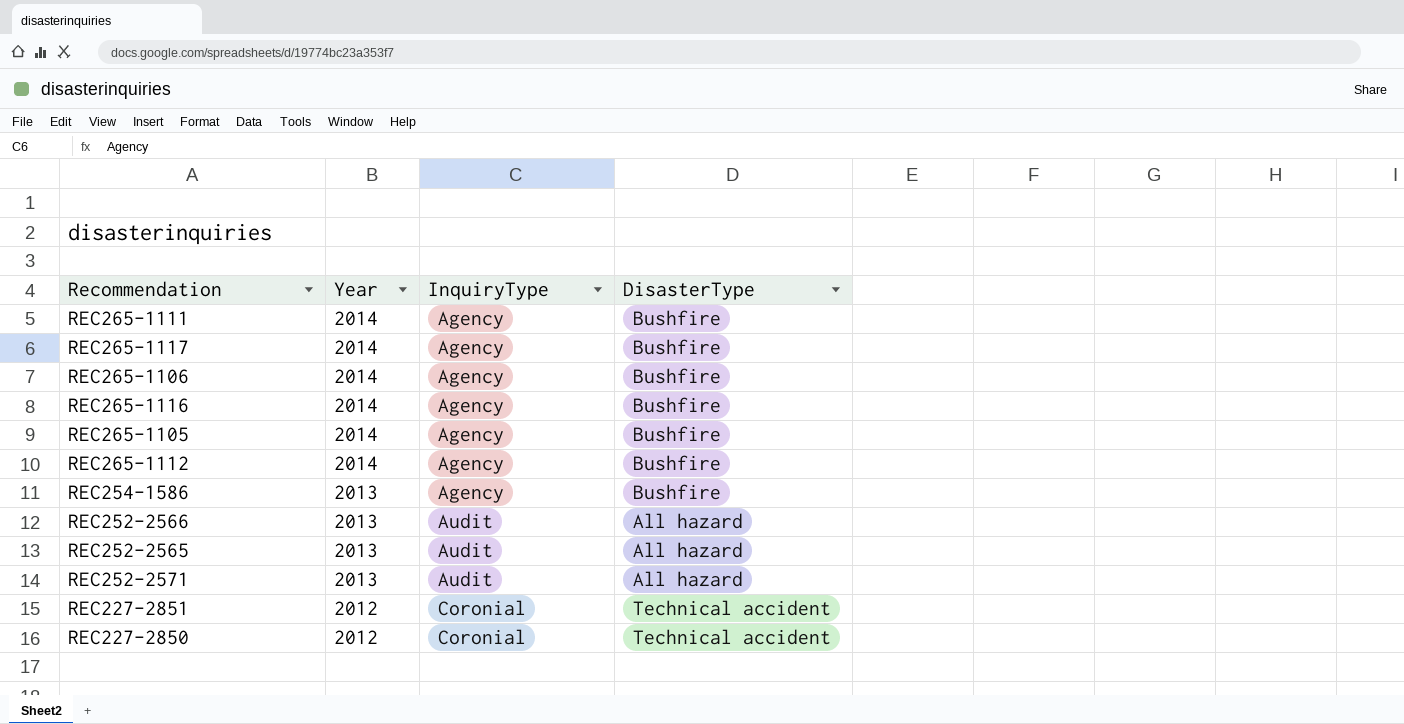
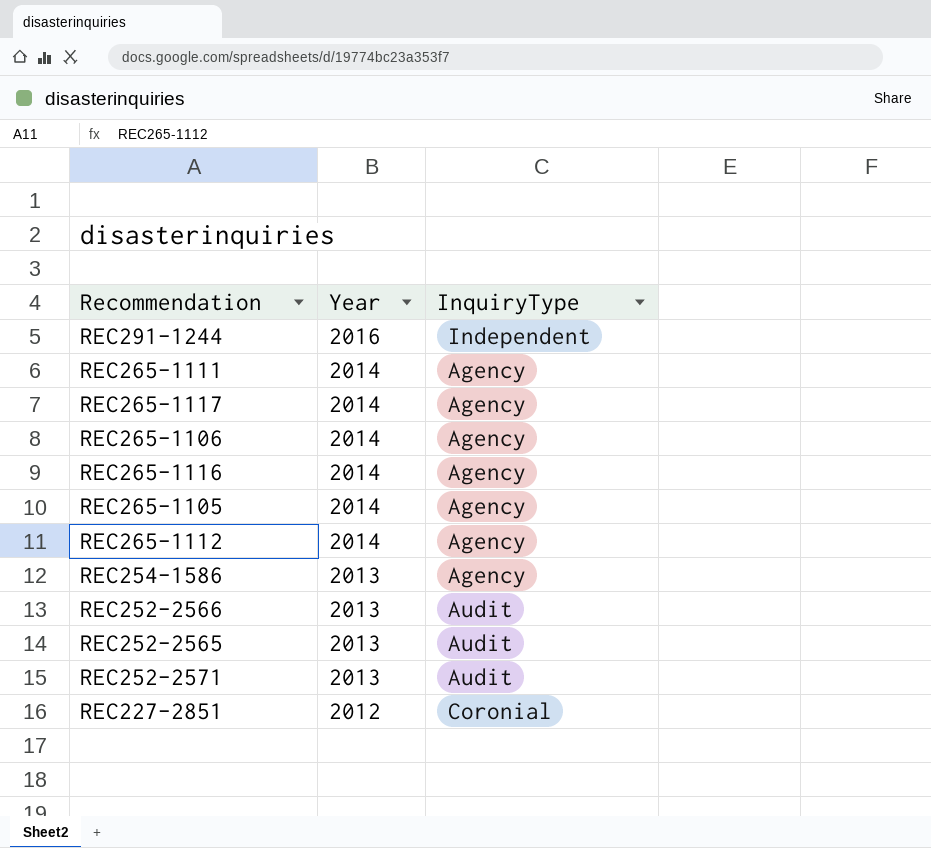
column DisasterType | position: 4 -> none
row REC227-2850: 2012 | Coronial | Technical accident -> none
row REC291-1244: none -> 2016 | Independent

